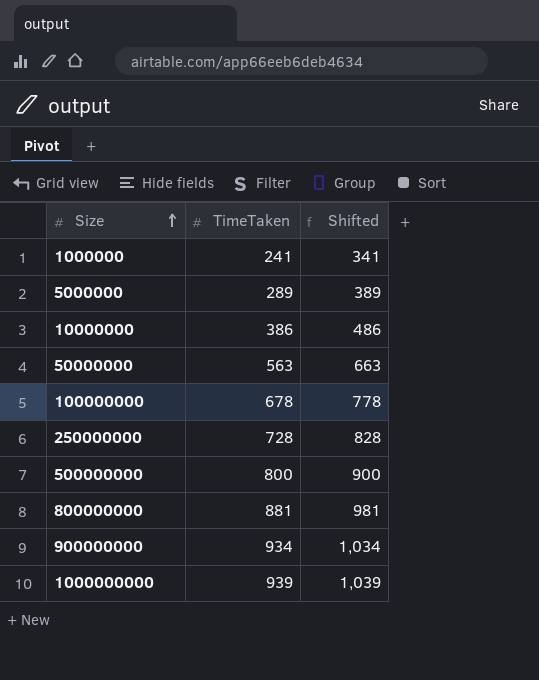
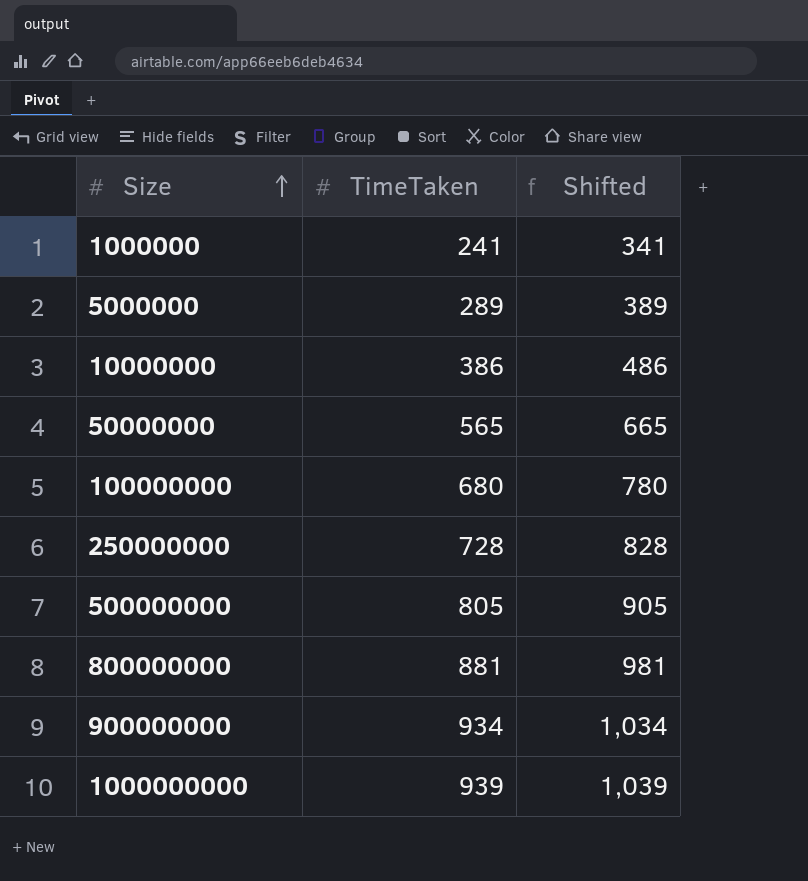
50000000 | TimeTaken: 563 -> 565
50000000 | Shifted: 663 -> 665
100000000 | TimeTaken: 678 -> 680
100000000 | Shifted: 778 -> 780
500000000 | TimeTaken: 800 -> 805
500000000 | Shifted: 900 -> 905

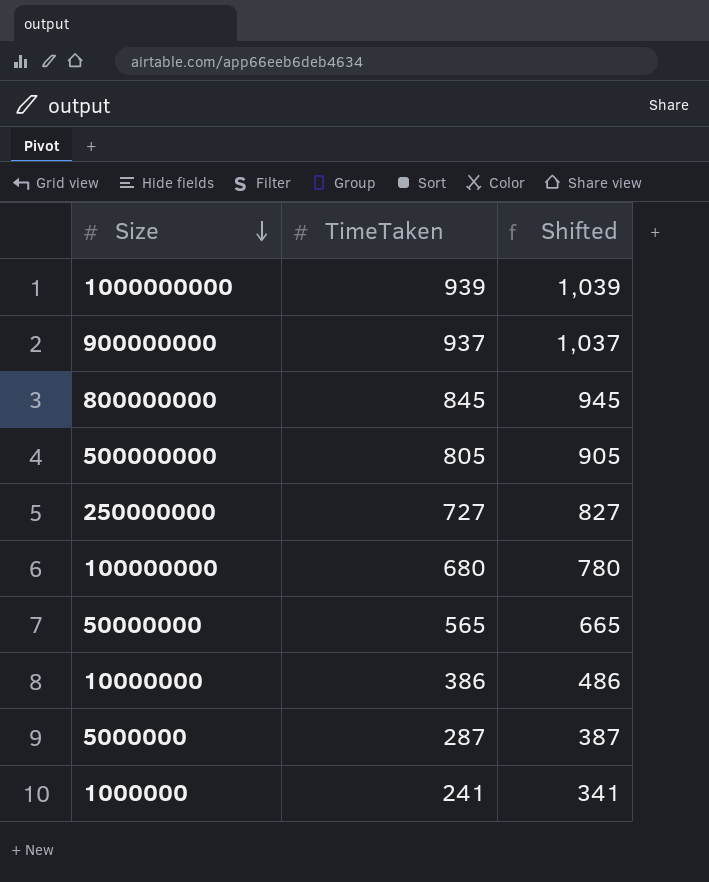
row order: Size ascending -> Size descending
900000000 | TimeTaken: 934 -> 937
900000000 | Shifted: 1,034 -> 1,037
800000000 | TimeTaken: 881 -> 845
800000000 | Shifted: 981 -> 945
250000000 | TimeTaken: 728 -> 727
250000000 | Shifted: 828 -> 827
5000000 | TimeTaken: 289 -> 287
5000000 | Shifted: 389 -> 387

